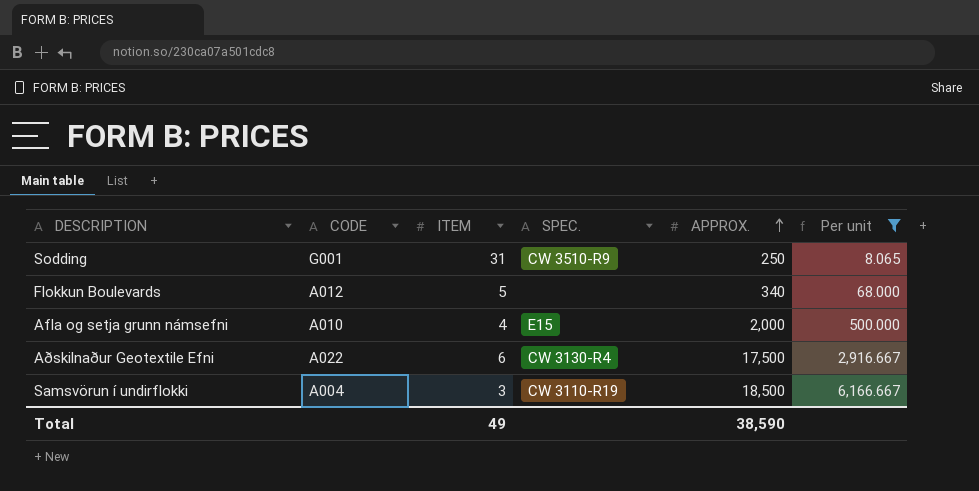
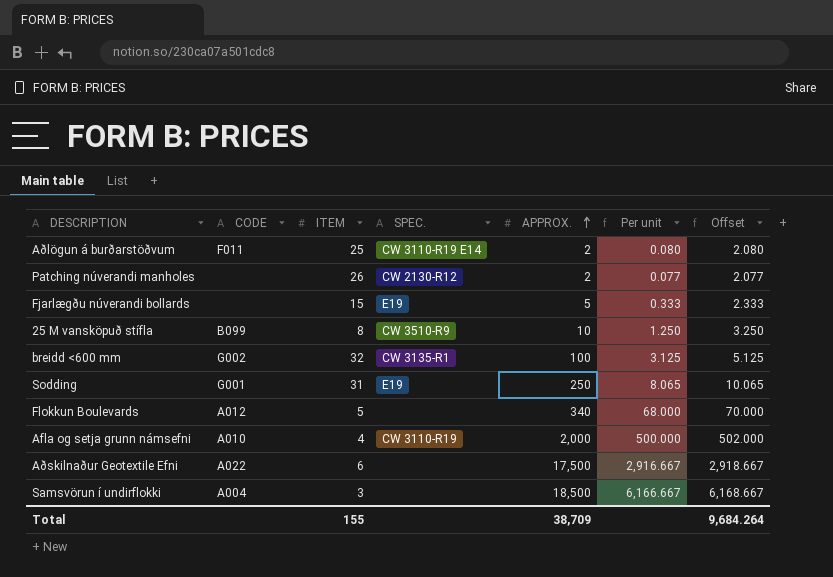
filter: Per unit >= 8.065 -> none
column Offset | formula: none -> [Per unit] + 2
Sodding | SPEC.: CW 3510-R9 -> E19
Afla og setja grunn námsefni | SPEC.: E15 -> CW 3110-R19
Aðskilnaður Geotextile Efni | SPEC.: CW 3130-R4 -> none
Samsvörun í undirflokki | SPEC.: CW 3110-R19 -> none
Total | ITEM: 49 -> 155
Total | APPROX.: 38,590 -> 38,709

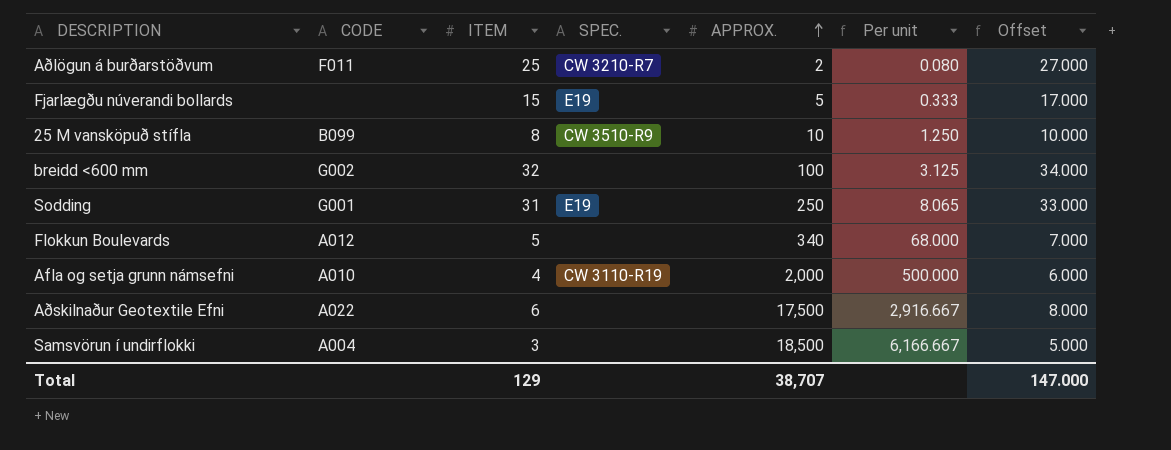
column Offset | formula: [Per unit] + 2 -> [ITEM] + 2
row Patching núverandi manholes: none | 26 | CW 2130-R12 | 2 | 0.077 | 2.077 -> none
Aðlögun á burðarstöðvum | SPEC.: CW 3110-R19 E14 -> CW 3210-R7
breidd <600 mm | SPEC.: CW 3135-R1 -> none
Total | ITEM: 155 -> 129
Total | APPROX.: 38,709 -> 38,707
Total | Offset: 9,684.264 -> 147.000

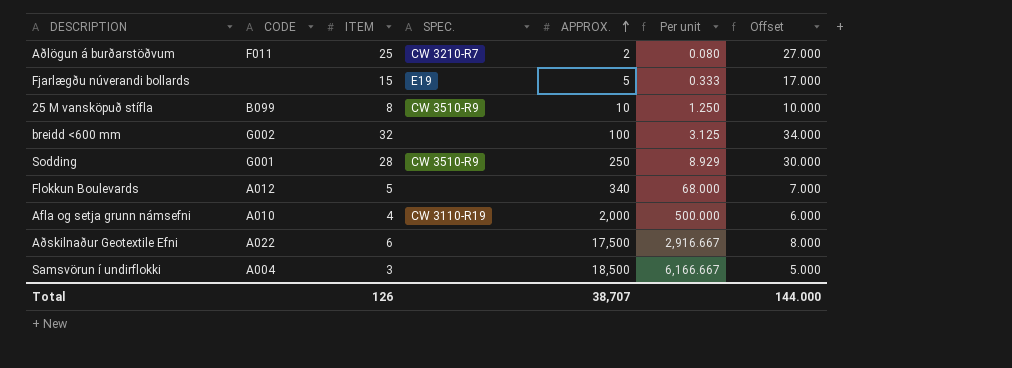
Sodding | ITEM: 31 -> 28
Sodding | SPEC.: E19 -> CW 3510-R9
Sodding | Per unit: 8.065 -> 8.929
Sodding | Offset: 33.000 -> 30.000
Total | ITEM: 129 -> 126
Total | Offset: 147.000 -> 144.000

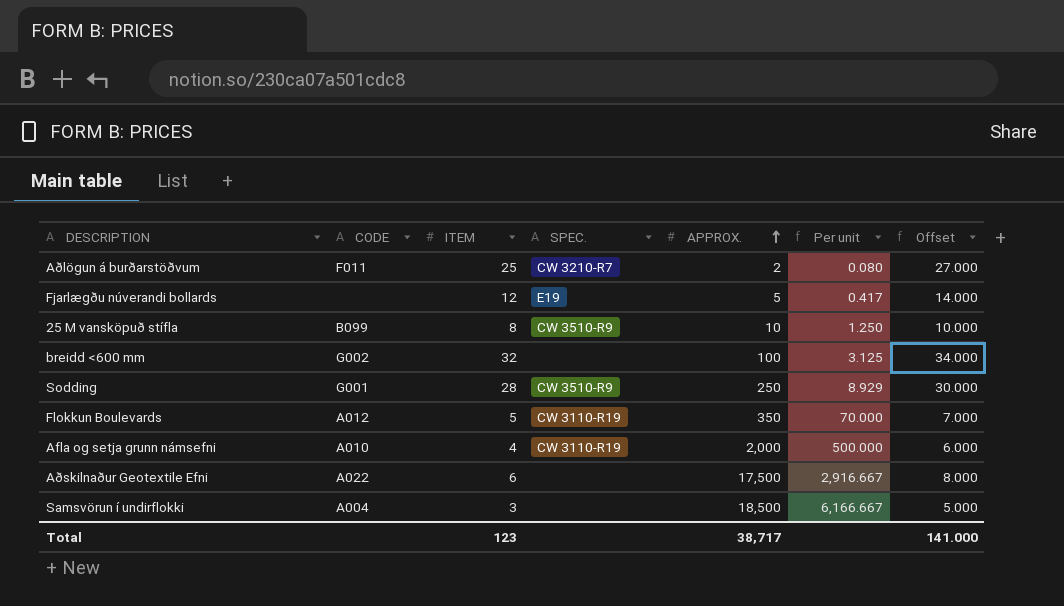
Fjarlægðu núverandi bollards | ITEM: 15 -> 12
Fjarlægðu núverandi bollards | Per unit: 0.333 -> 0.417
Fjarlægðu núverandi bollards | Offset: 17.000 -> 14.000
Flokkun Boulevards | SPEC.: none -> CW 3110-R19
Flokkun Boulevards | APPROX.: 340 -> 350
Flokkun Boulevards | Per unit: 68.000 -> 70.000
Total | ITEM: 126 -> 123
Total | APPROX.: 38,707 -> 38,717
Total | Offset: 144.000 -> 141.000

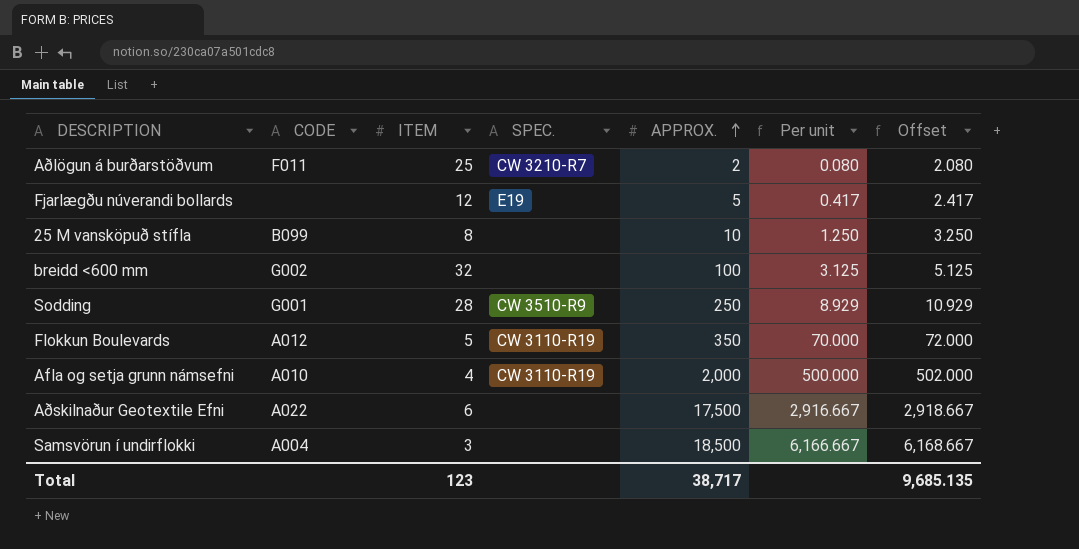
column Offset | formula: [ITEM] + 2 -> [Per unit] + 2
25 M vansköpuð stífla | SPEC.: CW 3510-R9 -> none
Total | Offset: 141.000 -> 9,685.135

